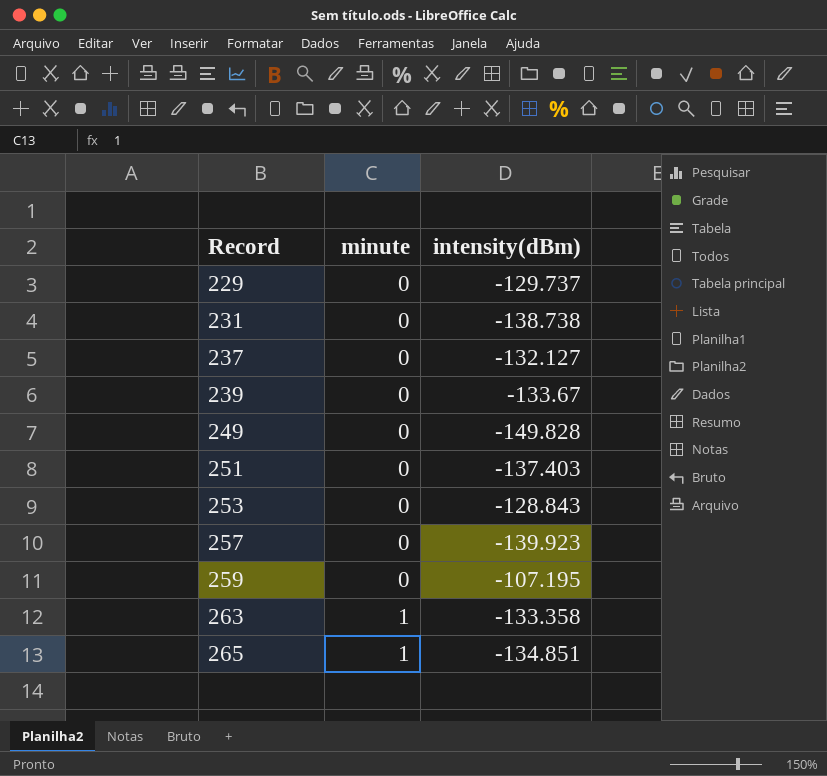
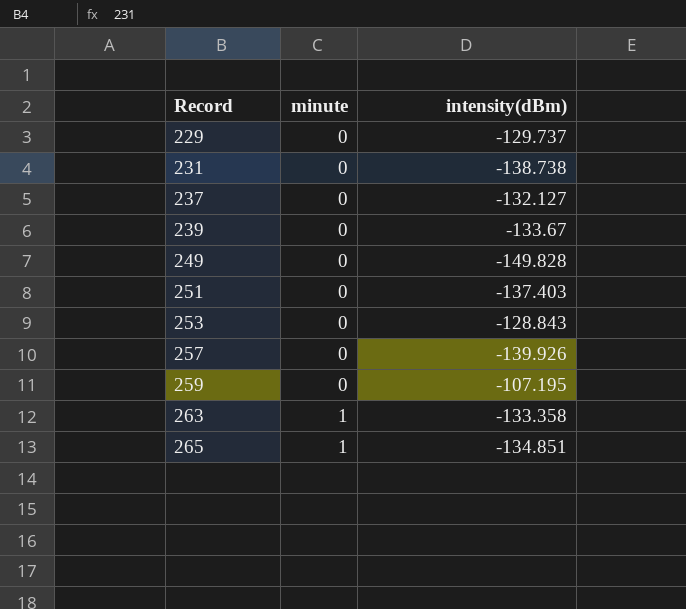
257 | intensity(dBm): -139.923 -> -139.926

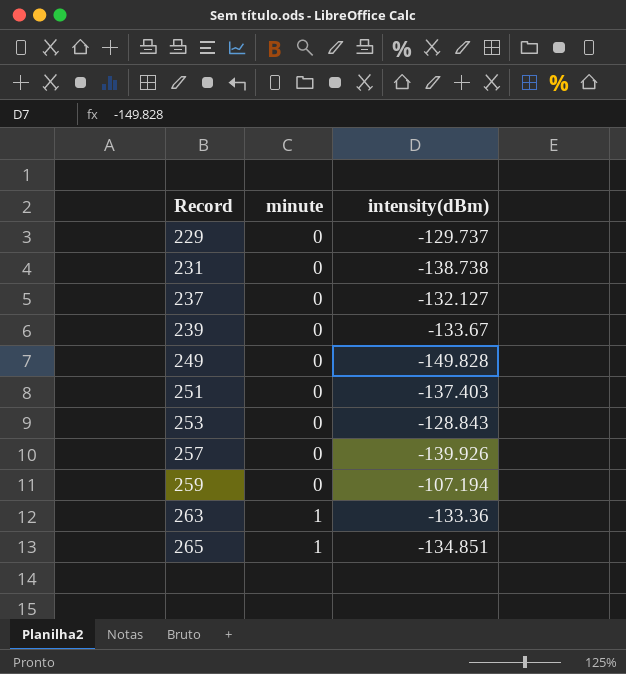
259 | intensity(dBm): -107.195 -> -107.194
263 | intensity(dBm): -133.358 -> -133.36

